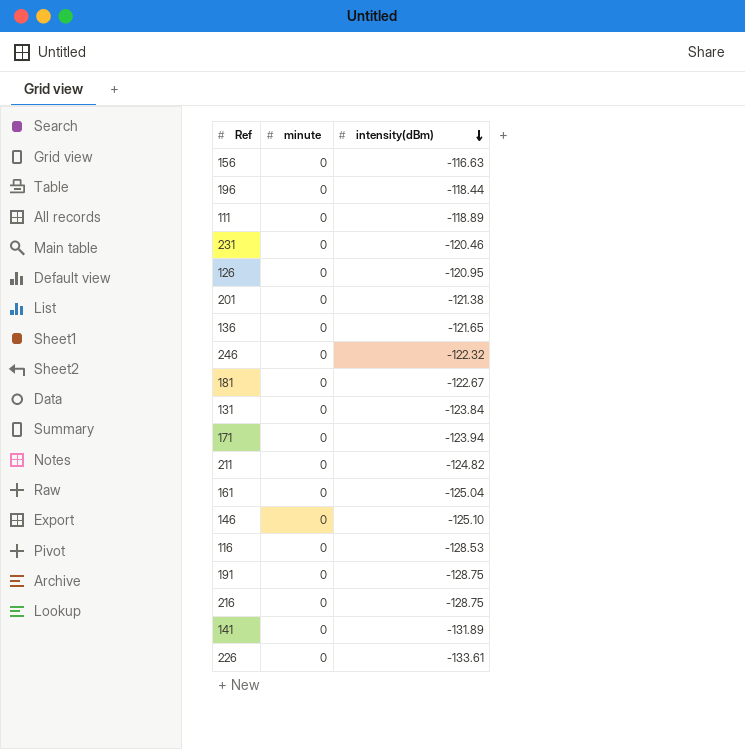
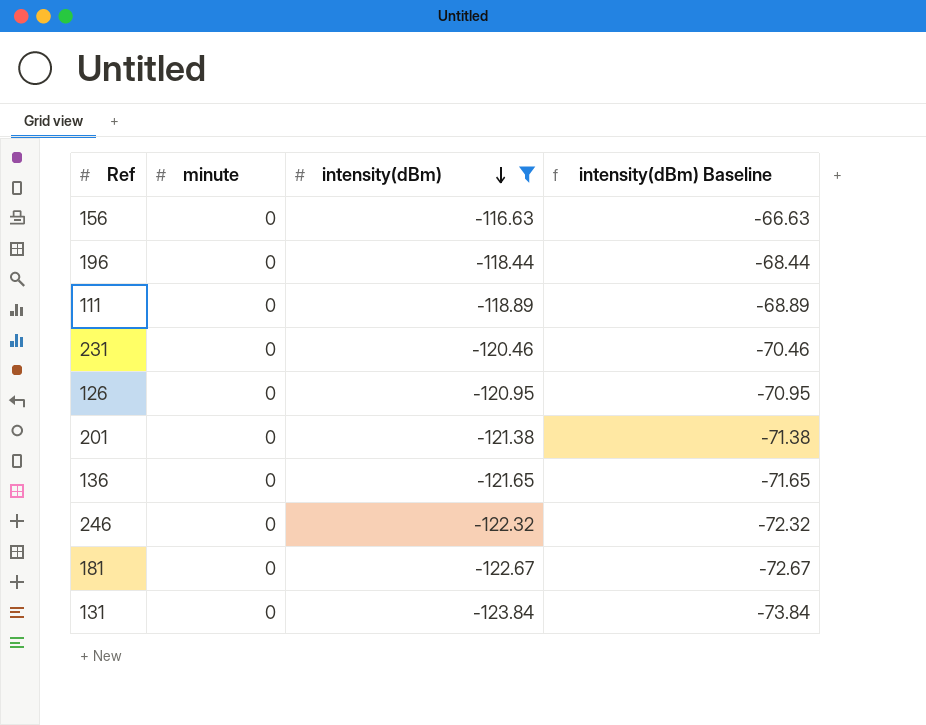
filter: none -> intensity(dBm) >= -123.84
column intensity(dBm) Baseline | formula: none -> [intensity(dBm)] + 50

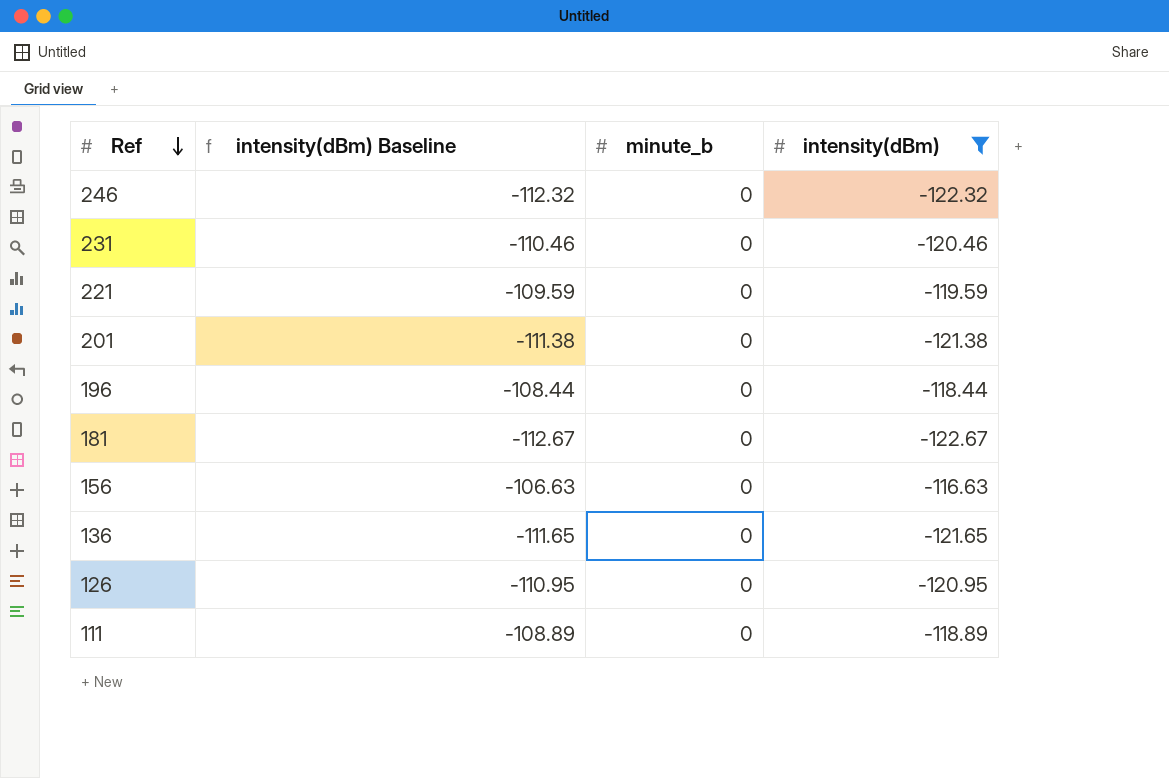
row order: intensity(dBm) descending -> Ref descending
column intensity(dBm) Baseline | formula: [intensity(dBm)] + 50 -> [intensity(dBm)] + 10
column intensity(dBm) Baseline | position: 4 -> 2
column name: minute -> minute_b
row 131: 0 | -123.84 | -73.84 -> none
row 221: none -> -109.59 | 0 | -119.59

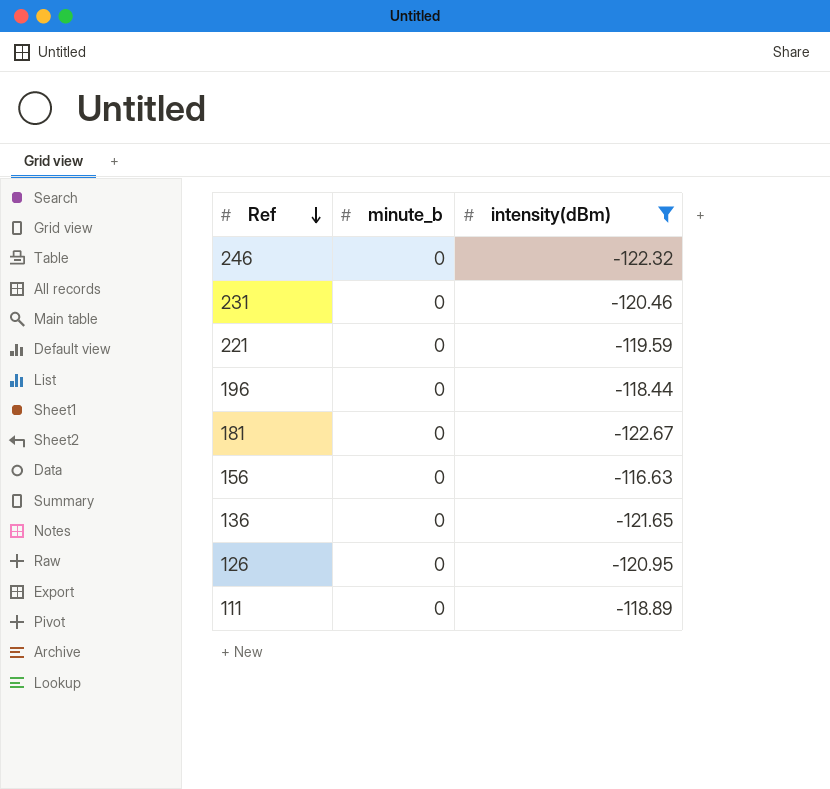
column intensity(dBm) Baseline | formula: [intensity(dBm)] + 10 -> none
row 201: -111.38 | 0 | -121.38 -> none

